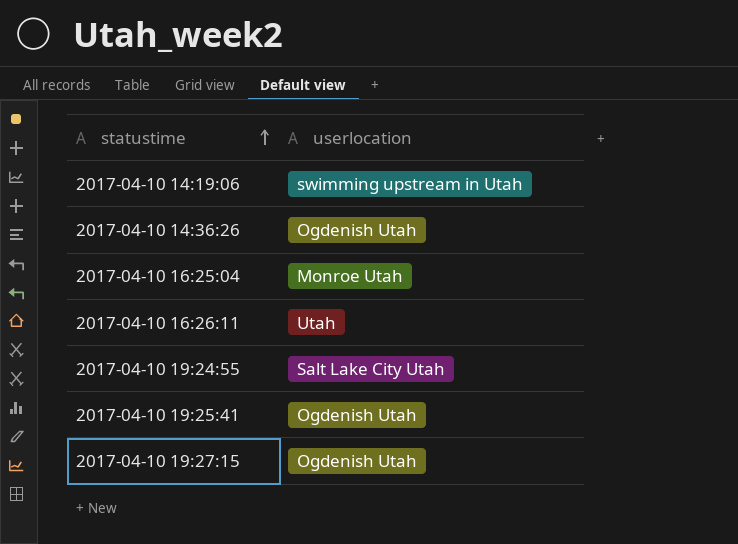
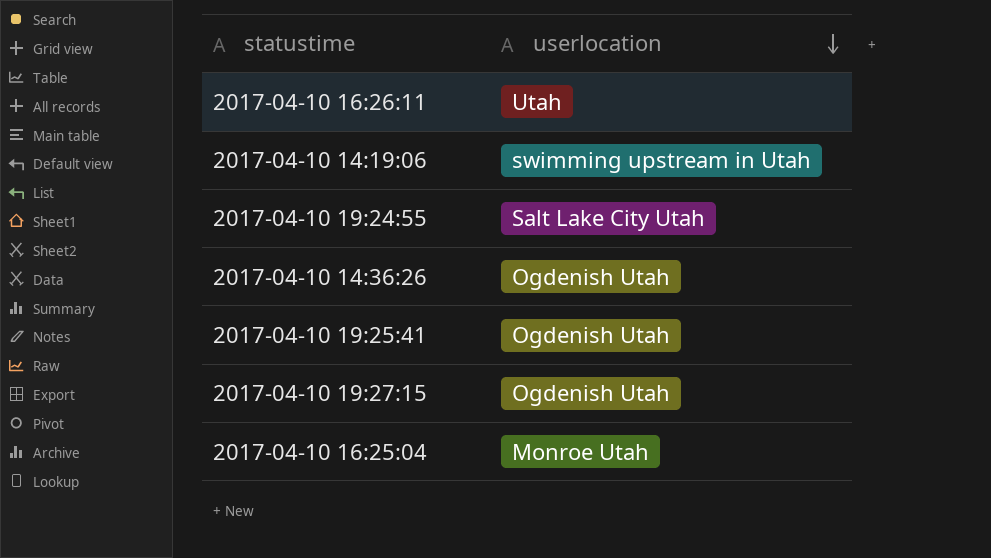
row order: statustime ascending -> userlocation descending

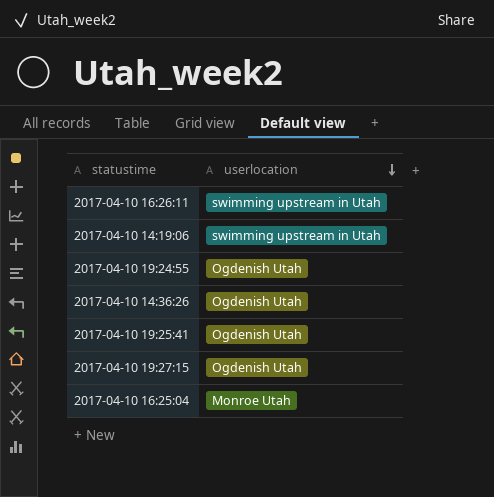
2017-04-10 16:26:11 | userlocation: Utah -> swimming upstream in Utah
2017-04-10 19:24:55 | userlocation: Salt Lake City Utah -> Ogdenish Utah

